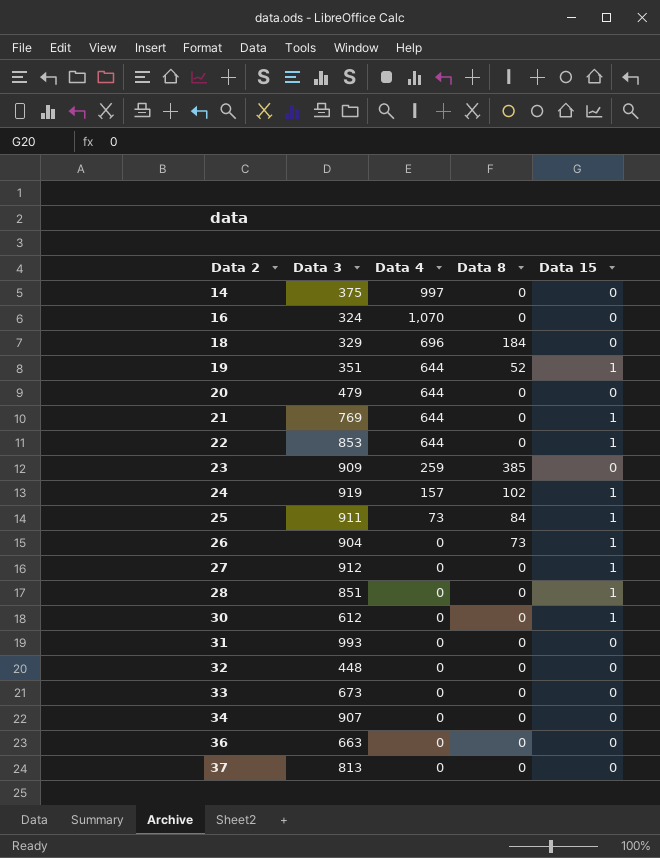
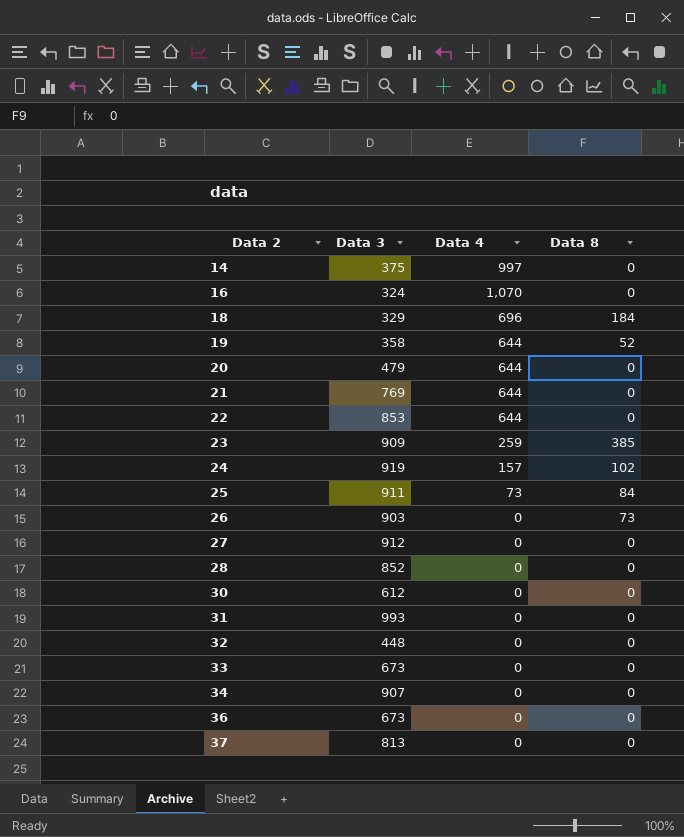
column Data 15 | position: 5 -> none
19 | Data 3: 351 -> 358
26 | Data 3: 904 -> 903
28 | Data 3: 851 -> 852
36 | Data 3: 663 -> 673

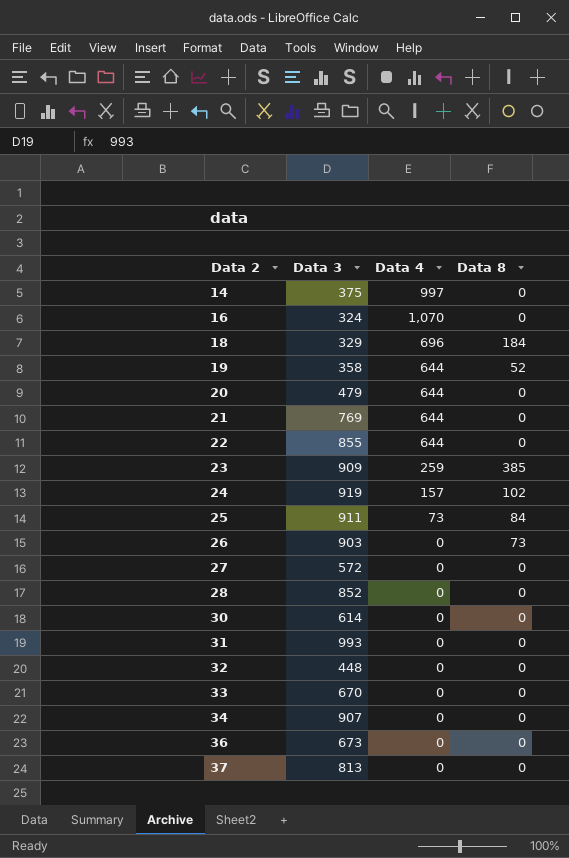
22 | Data 3: 853 -> 855
27 | Data 3: 912 -> 572
30 | Data 3: 612 -> 614
33 | Data 3: 673 -> 670

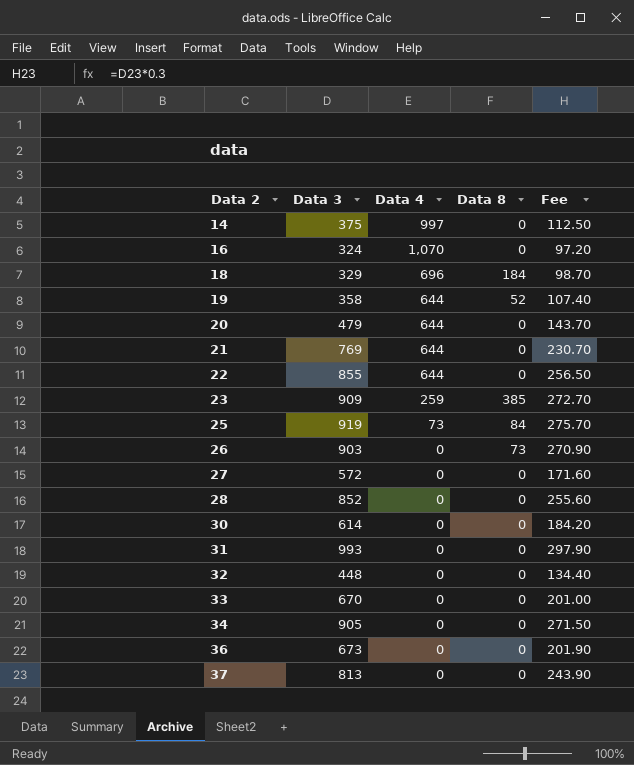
column Fee | formula: none -> [Data 3] * 0.3
row 24: 919 | 157 | 102 -> none
25 | Data 3: 911 -> 919
34 | Data 3: 907 -> 905

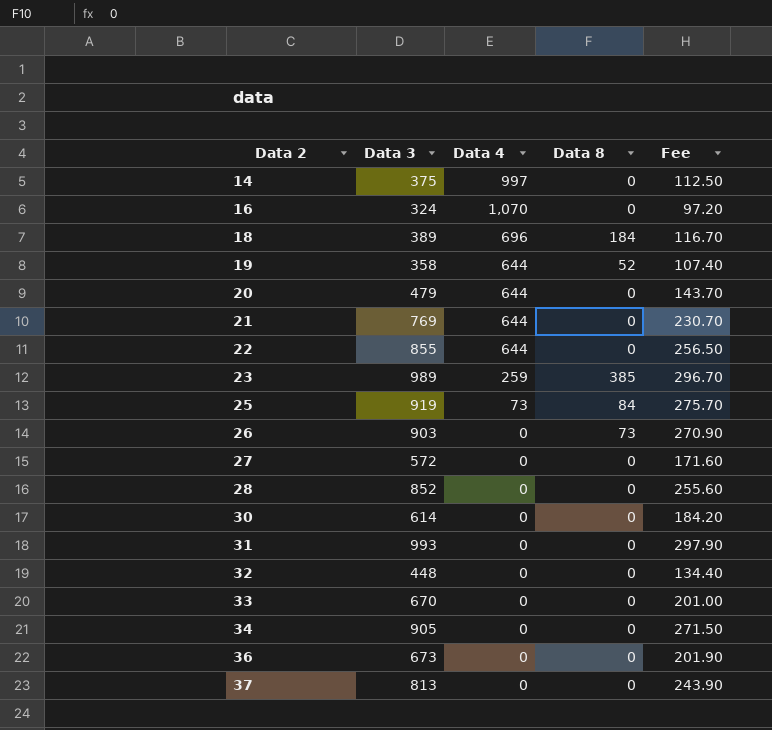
18 | Data 3: 329 -> 389
18 | Fee: 98.70 -> 116.70
23 | Data 3: 909 -> 989
23 | Fee: 272.70 -> 296.70

